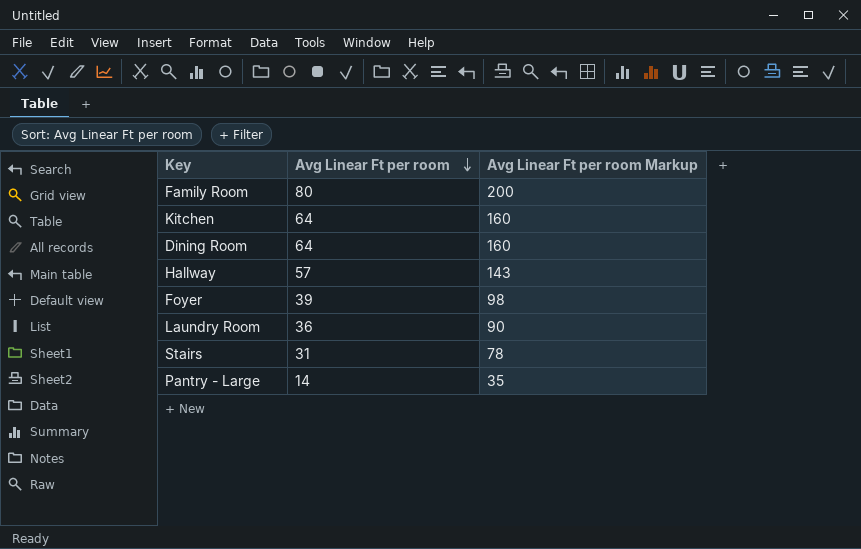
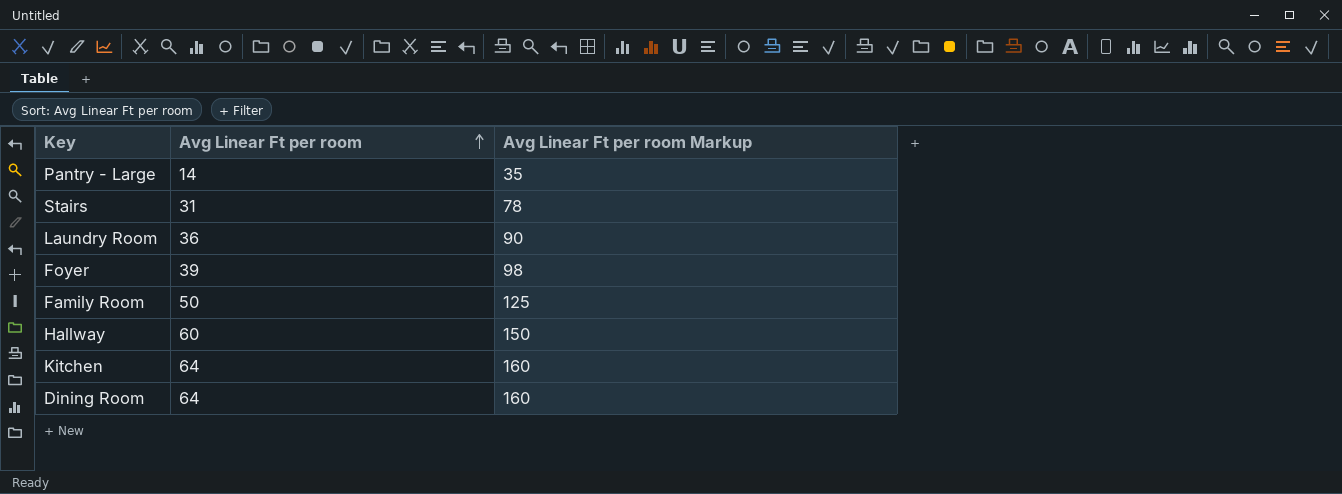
row order: Avg Linear Ft per room descending -> Avg Linear Ft per room ascending
Family Room | Avg Linear Ft per room: 80 -> 50
Family Room | Avg Linear Ft per room Markup: 200 -> 125
Hallway | Avg Linear Ft per room: 57 -> 60
Hallway | Avg Linear Ft per room Markup: 143 -> 150

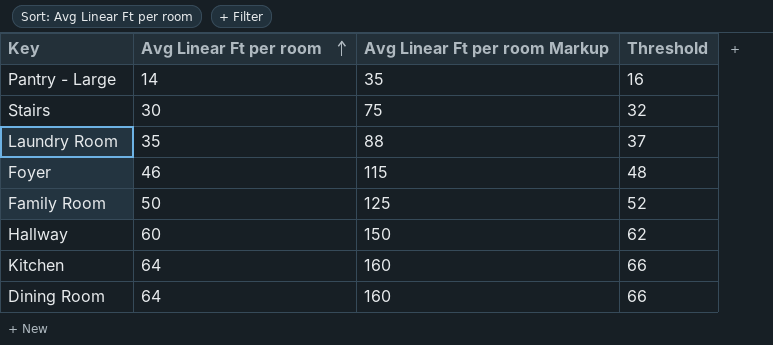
column Threshold | formula: none -> [Avg Linear Ft per room] + 2
Stairs | Avg Linear Ft per room: 31 -> 30
Stairs | Avg Linear Ft per room Markup: 78 -> 75
Laundry Room | Avg Linear Ft per room: 36 -> 35
Laundry Room | Avg Linear Ft per room Markup: 90 -> 88
Foyer | Avg Linear Ft per room: 39 -> 46
Foyer | Avg Linear Ft per room Markup: 98 -> 115

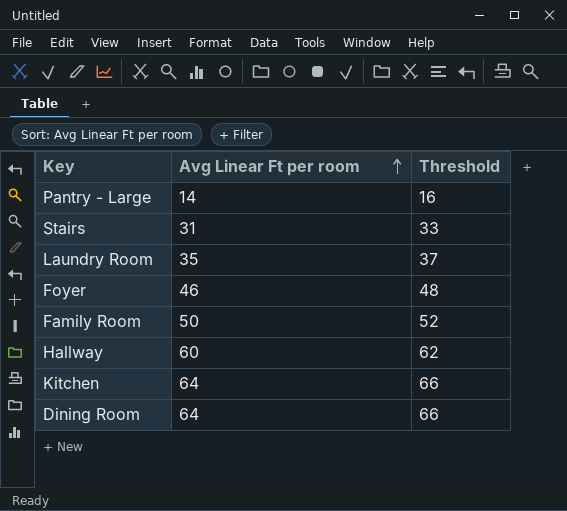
column Avg Linear Ft per room Markup | formula: [Avg Linear Ft per room] * 2.5 -> none
Stairs | Avg Linear Ft per room: 30 -> 31
Stairs | Threshold: 32 -> 33

